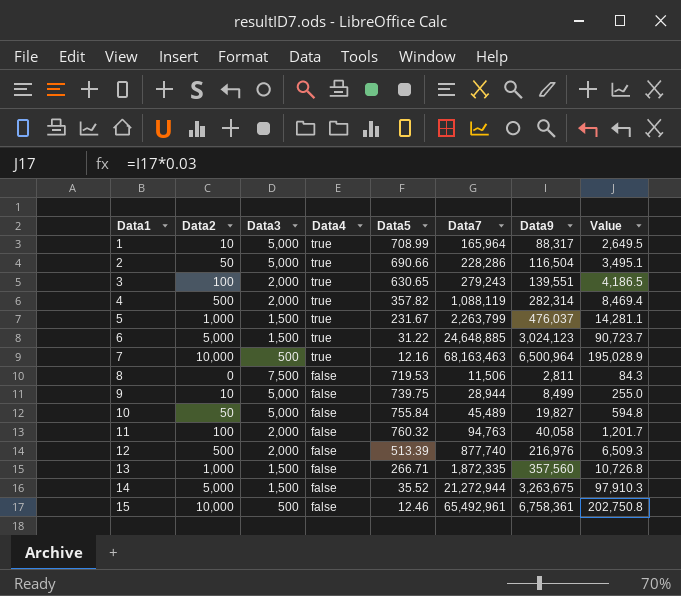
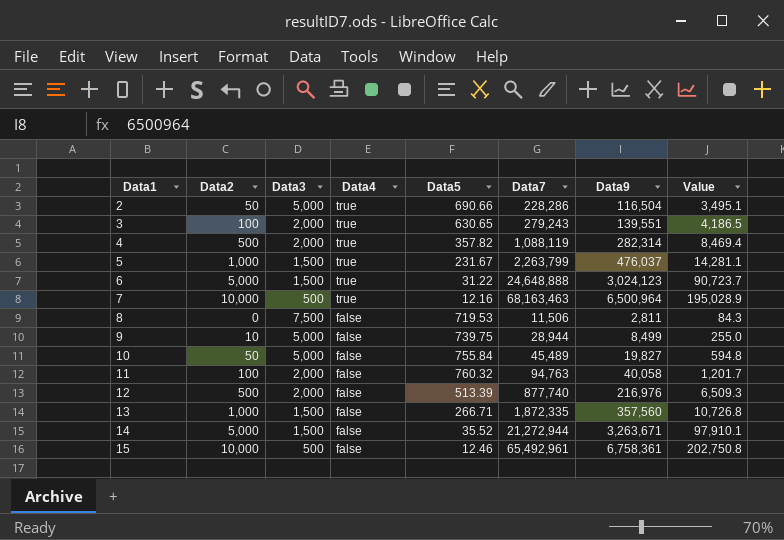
row 1: 10 | 5,000 | true | 708.99 | 165,964 | 88,317 | 2,649.5 -> none
6 | Data7: 24,648,885 -> 24,648,888
14 | Data9: 3,263,675 -> 3,263,671
14 | Value: 97,910.3 -> 97,910.1

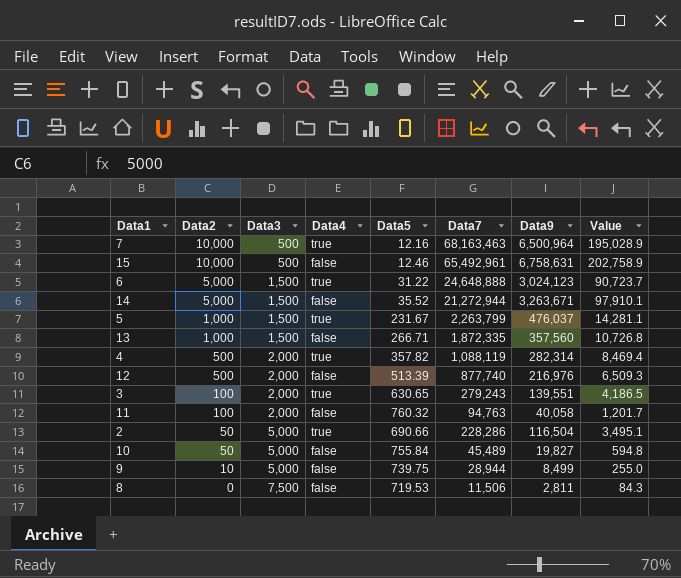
row order: Data1 ascending -> Data2 descending
15 | Data9: 6,758,361 -> 6,758,631
15 | Value: 202,750.8 -> 202,758.9

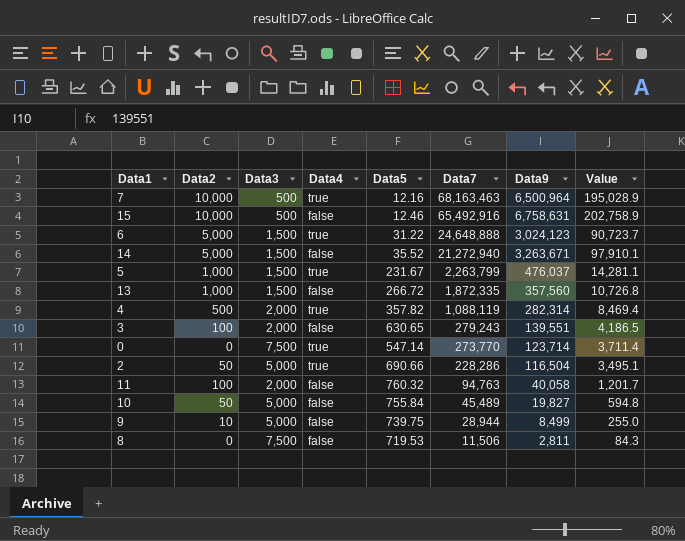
row order: Data2 descending -> Data7 descending
row 12: 500 | 2,000 | false | 513.39 | 877,740 | 216,976 | 6,509.3 -> none
15 | Data7: 65,492,961 -> 65,492,916
14 | Data7: 21,272,944 -> 21,272,940
13 | Data5: 266.71 -> 266.72
3 | Data4: true -> false
row 0: none -> 0 | 7,500 | true | 547.14 | 273,770 | 123,714 | 3,711.4

